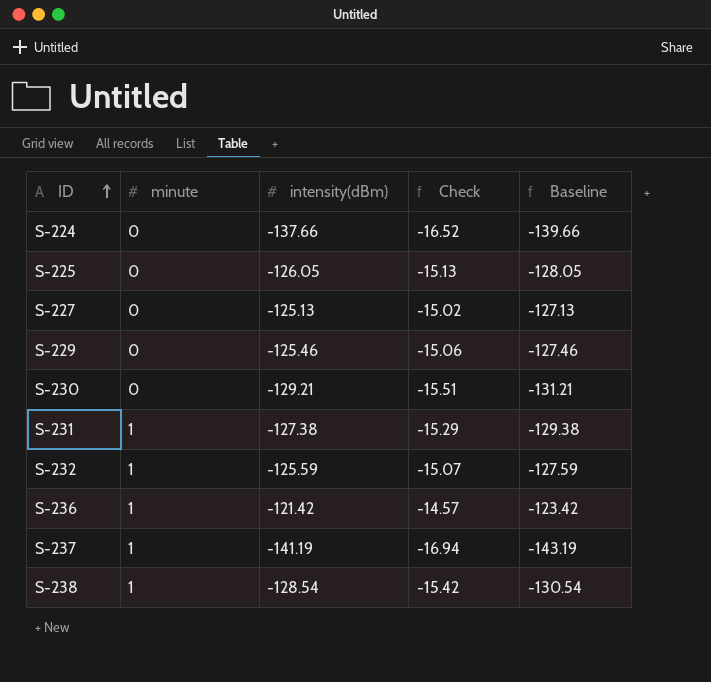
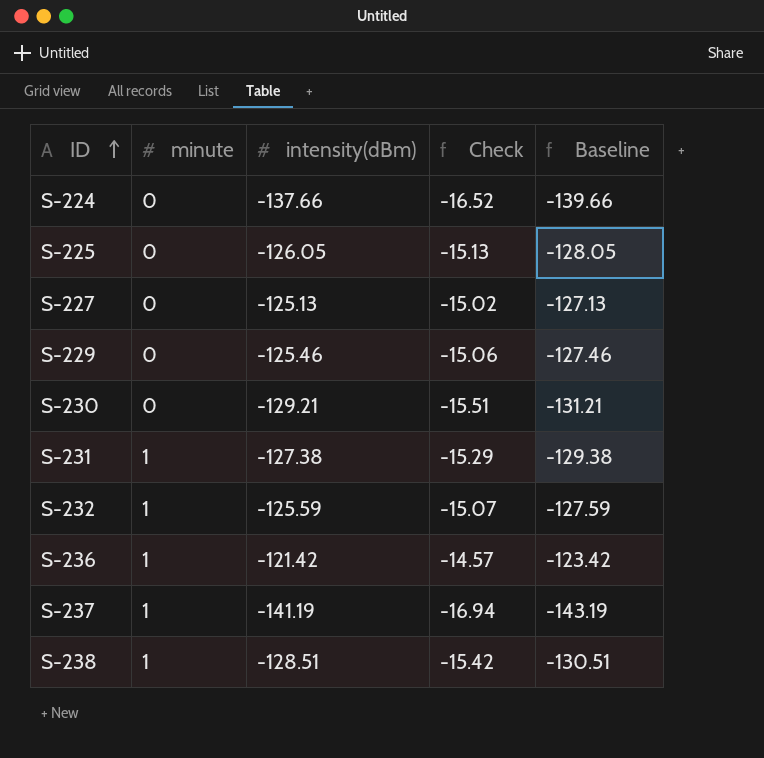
S-238 | intensity(dBm): -128.54 -> -128.51
S-238 | Baseline: -130.54 -> -130.51

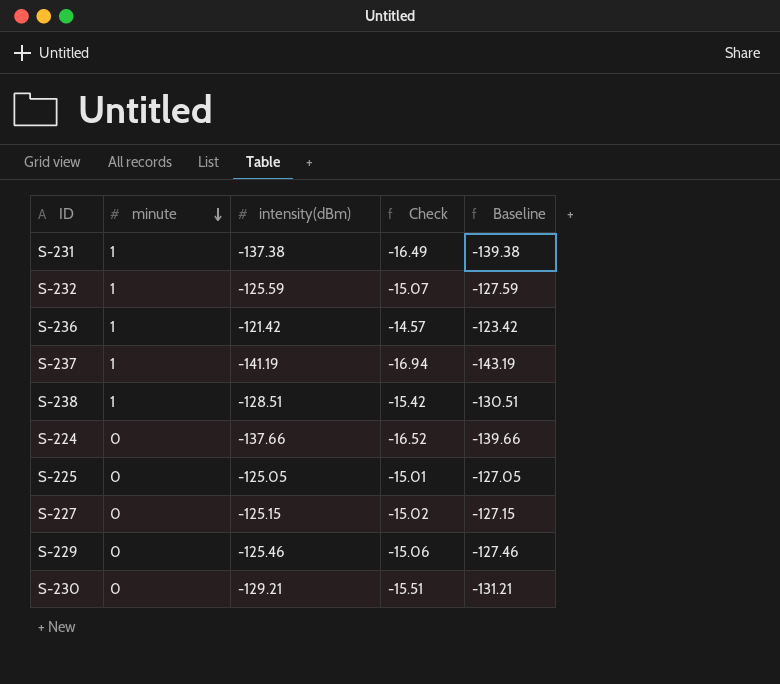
row order: ID ascending -> minute descending
S-231 | intensity(dBm): -127.38 -> -137.38
S-231 | Check: -15.29 -> -16.49
S-231 | Baseline: -129.38 -> -139.38
S-225 | intensity(dBm): -126.05 -> -125.05
S-225 | Check: -15.13 -> -15.01
S-225 | Baseline: -128.05 -> -127.05
S-227 | intensity(dBm): -125.13 -> -125.15
S-227 | Baseline: -127.13 -> -127.15

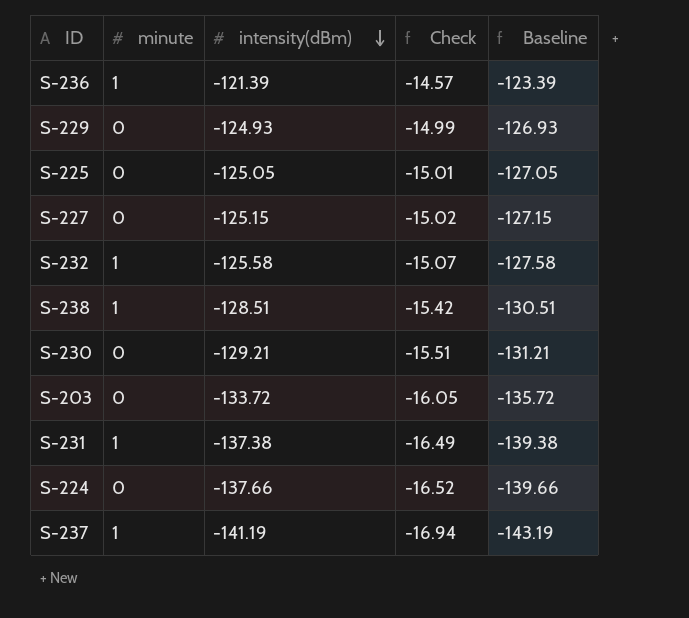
row order: minute descending -> intensity(dBm) descending
S-236 | intensity(dBm): -121.42 -> -121.39
S-236 | Baseline: -123.42 -> -123.39
S-229 | intensity(dBm): -125.46 -> -124.93
S-229 | Check: -15.06 -> -14.99
S-229 | Baseline: -127.46 -> -126.93
S-232 | intensity(dBm): -125.59 -> -125.58
S-232 | Baseline: -127.59 -> -127.58
row S-203: none -> 0 | -133.72 | -16.05 | -135.72

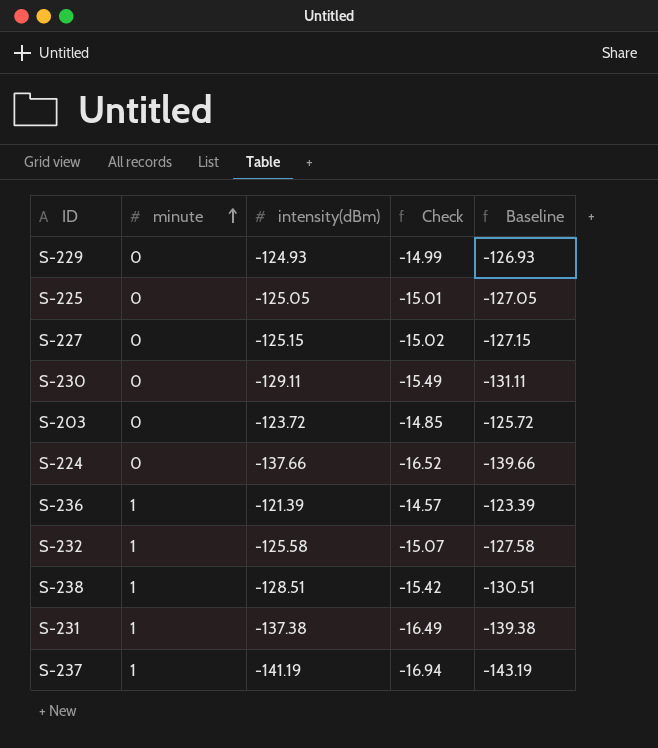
row order: intensity(dBm) descending -> minute ascending
S-230 | intensity(dBm): -129.21 -> -129.11
S-230 | Check: -15.51 -> -15.49
S-230 | Baseline: -131.21 -> -131.11
S-203 | intensity(dBm): -133.72 -> -123.72
S-203 | Check: -16.05 -> -14.85
S-203 | Baseline: -135.72 -> -125.72

